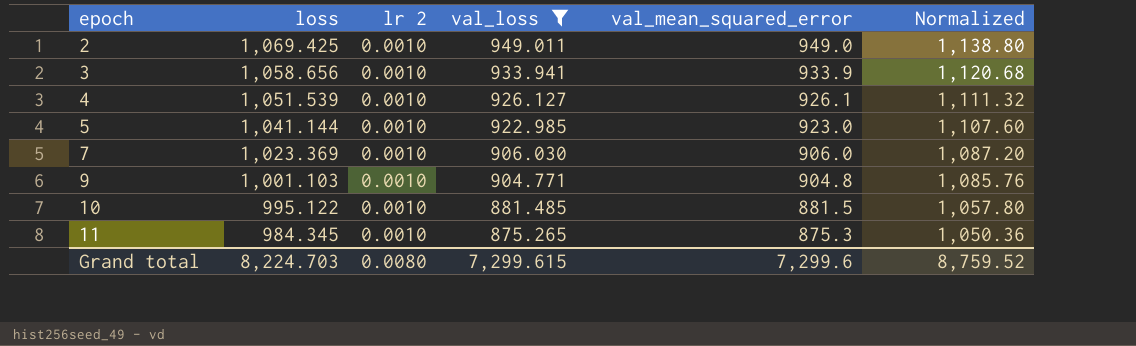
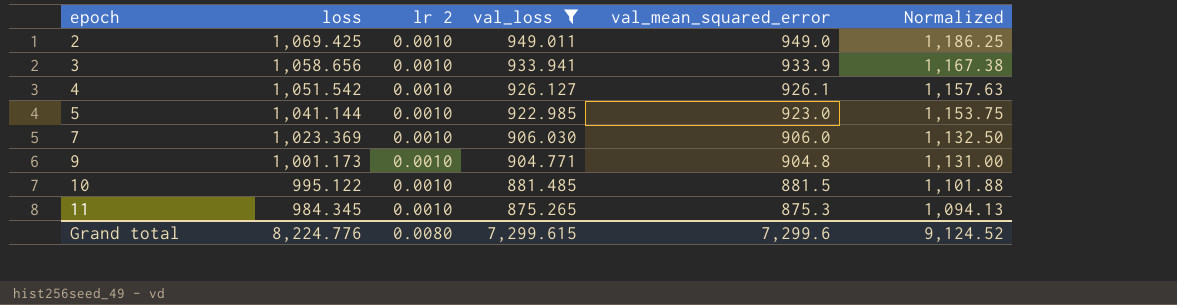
column Normalized | formula: [val_mean_squared_error] * 1.2 -> [val_mean_squared_error] * 1.25
4 | loss: 1,051.539 -> 1,051.542
9 | loss: 1,001.103 -> 1,001.173
Grand total | loss: 8,224.703 -> 8,224.776
Grand total | Normalized: 8,759.52 -> 9,124.52

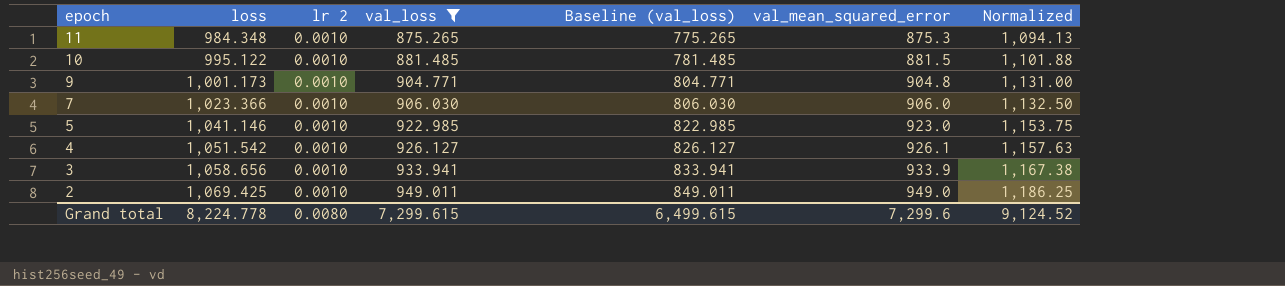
row order: epoch ascending -> epoch descending
column Baseline (val_loss) | formula: none -> [val_loss] - 100
11 | loss: 984.345 -> 984.348
7 | loss: 1,023.369 -> 1,023.366
5 | loss: 1,041.144 -> 1,041.146
Grand total | loss: 8,224.776 -> 8,224.778

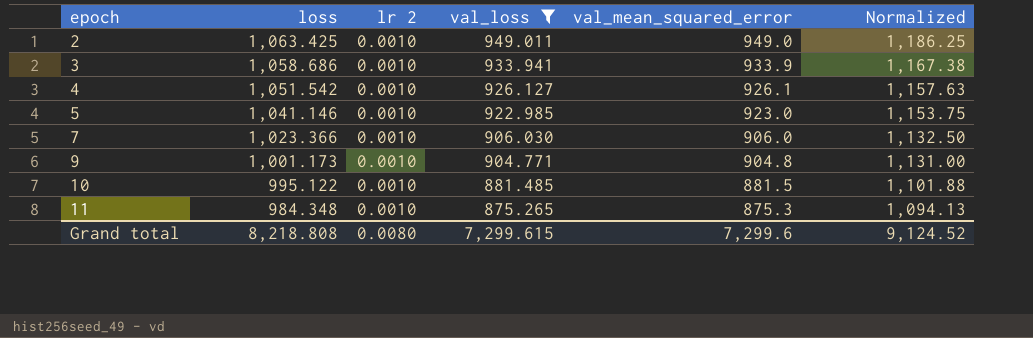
row order: epoch descending -> epoch ascending
column Baseline (val_loss) | formula: [val_loss] - 100 -> none
2 | loss: 1,069.425 -> 1,063.425
3 | loss: 1,058.656 -> 1,058.686
Grand total | loss: 8,224.778 -> 8,218.808

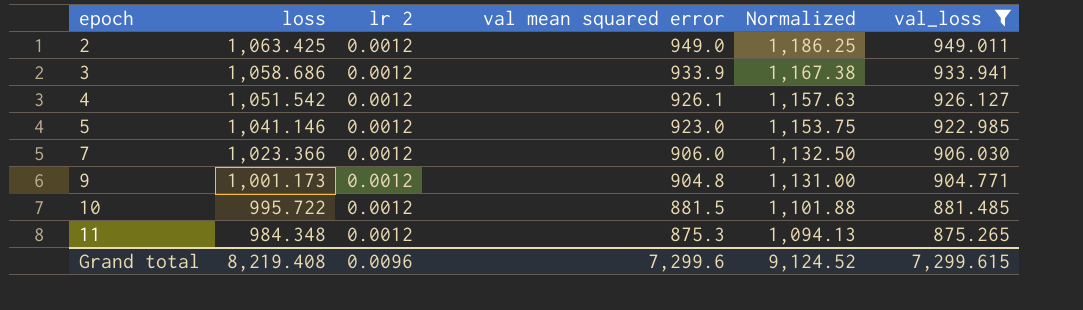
column name: val_mean_squared_error -> val mean squared error
column val_loss | position: 4 -> 6
2 | lr 2: 0.0010 -> 0.0012
3 | lr 2: 0.0010 -> 0.0012
4 | lr 2: 0.0010 -> 0.0012
5 | lr 2: 0.0010 -> 0.0012
7 | lr 2: 0.0010 -> 0.0012
9 | lr 2: 0.0010 -> 0.0012
10 | loss: 995.122 -> 995.722
10 | lr 2: 0.0010 -> 0.0012
11 | lr 2: 0.0010 -> 0.0012
Grand total | loss: 8,218.808 -> 8,219.408
Grand total | lr 2: 0.0080 -> 0.0096

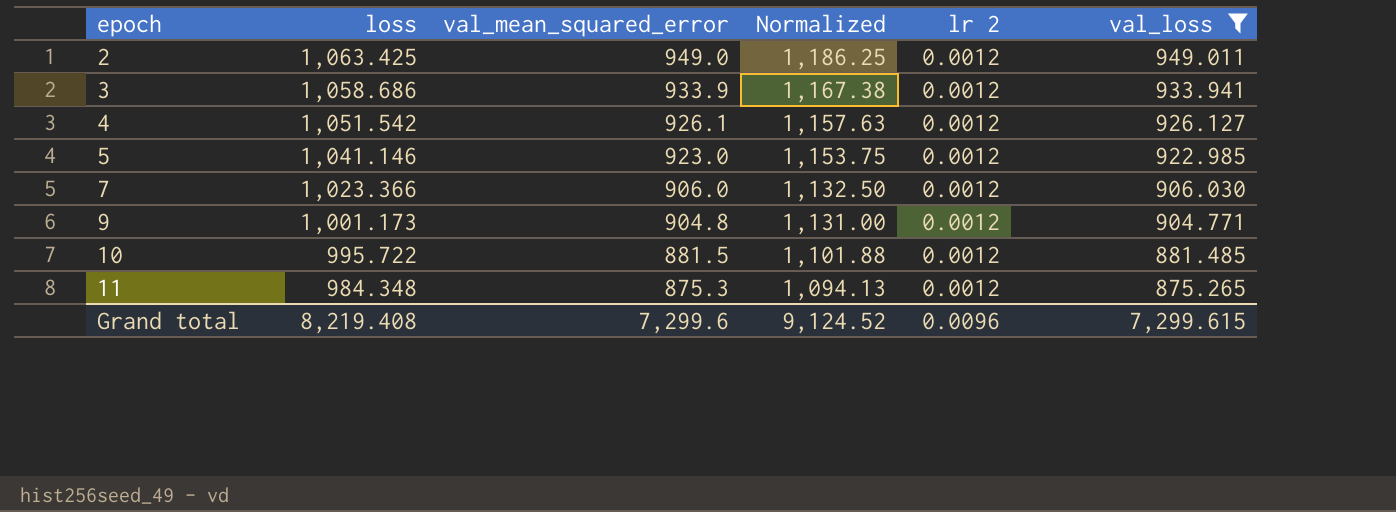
column name: val mean squared error -> val_mean_squared_error
column lr 2 | position: 3 -> 5

